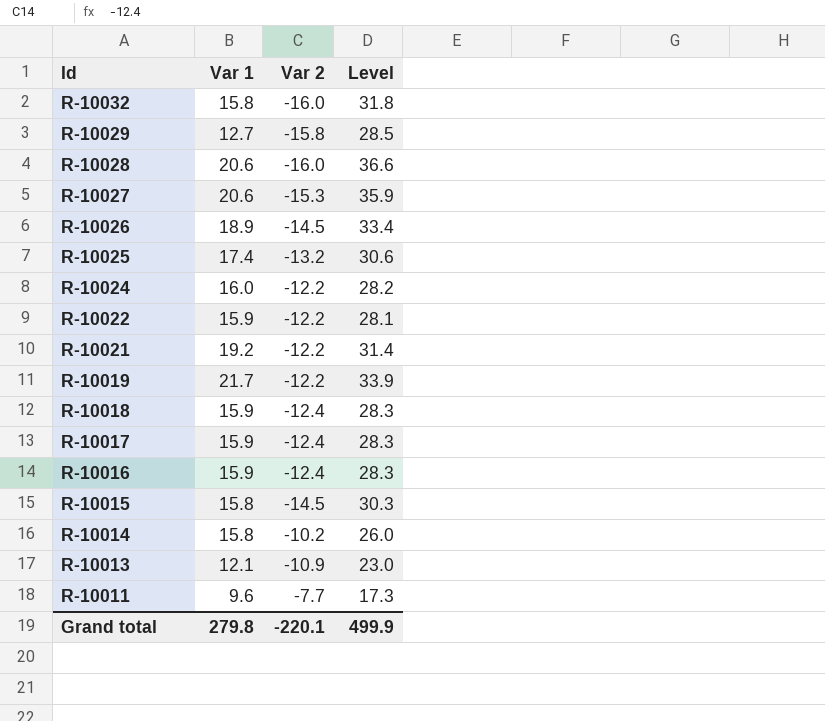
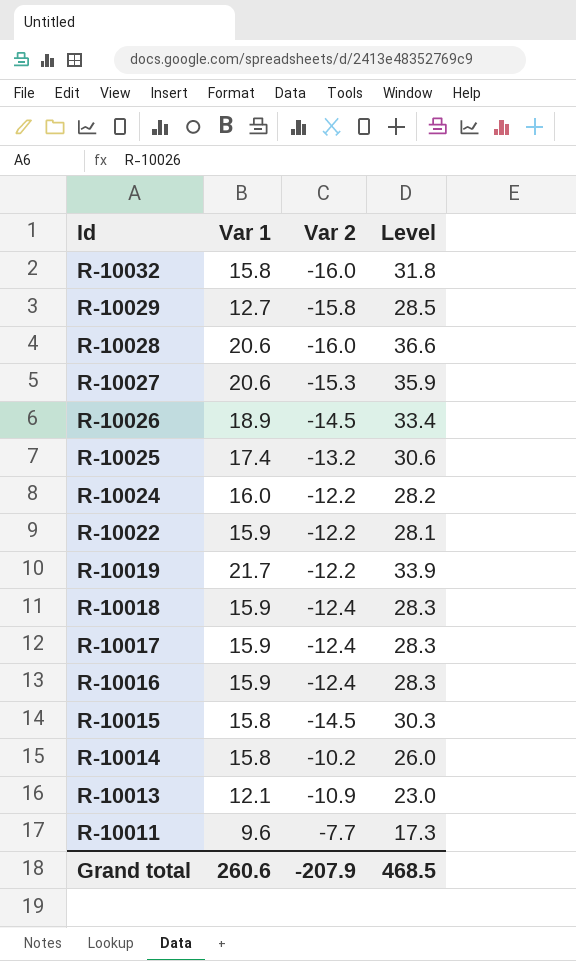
row R-10021: 19.2 | -12.2 | 31.4 -> none
Grand total | Var 1: 279.8 -> 260.6
Grand total | Var 2: -220.1 -> -207.9
Grand total | Level: 499.9 -> 468.5

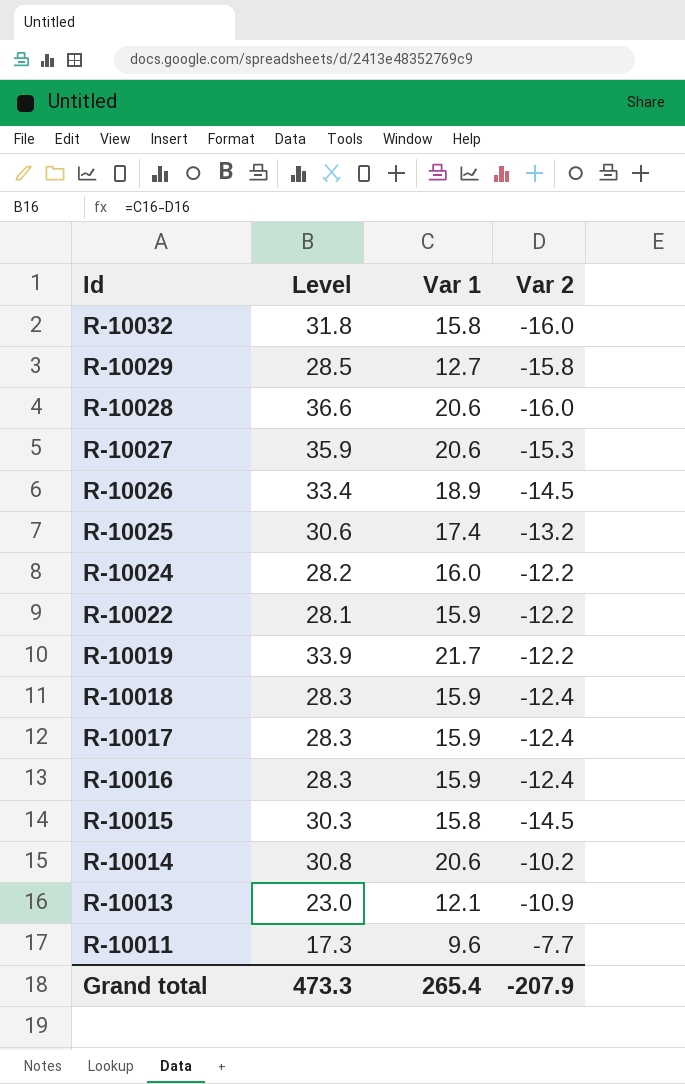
column Level | position: 4 -> 2
R-10014 | Level: 26.0 -> 30.8
R-10014 | Var 1: 15.8 -> 20.6
Grand total | Level: 468.5 -> 473.3
Grand total | Var 1: 260.6 -> 265.4

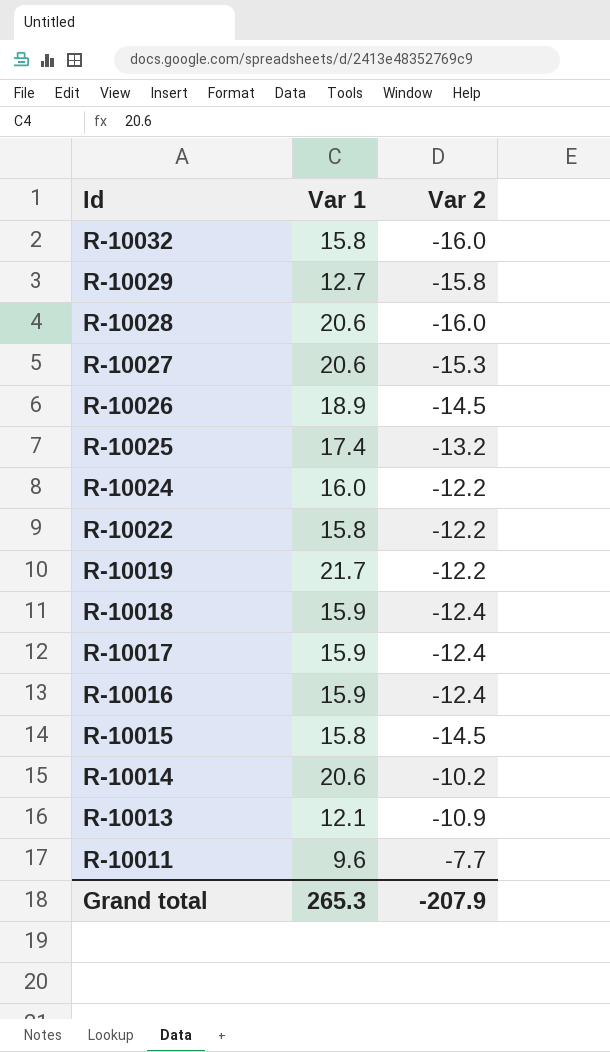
column Level | formula: [Var 1] - [Var 2] -> none
R-10022 | Var 1: 15.9 -> 15.8
Grand total | Var 1: 265.4 -> 265.3

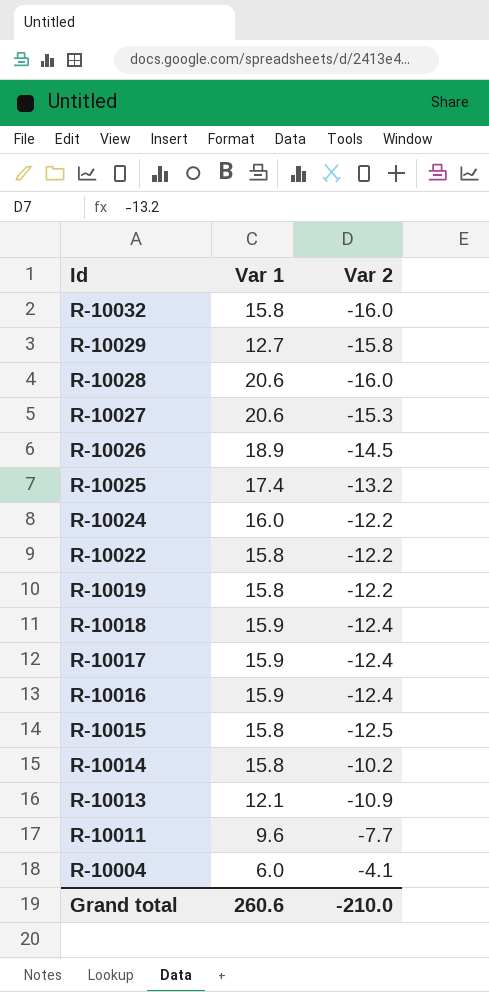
R-10019 | Var 1: 21.7 -> 15.8
R-10015 | Var 2: -14.5 -> -12.5
R-10014 | Var 1: 20.6 -> 15.8
row R-10004: none -> 6.0 | -4.1
Grand total | Var 1: 265.3 -> 260.6
Grand total | Var 2: -207.9 -> -210.0

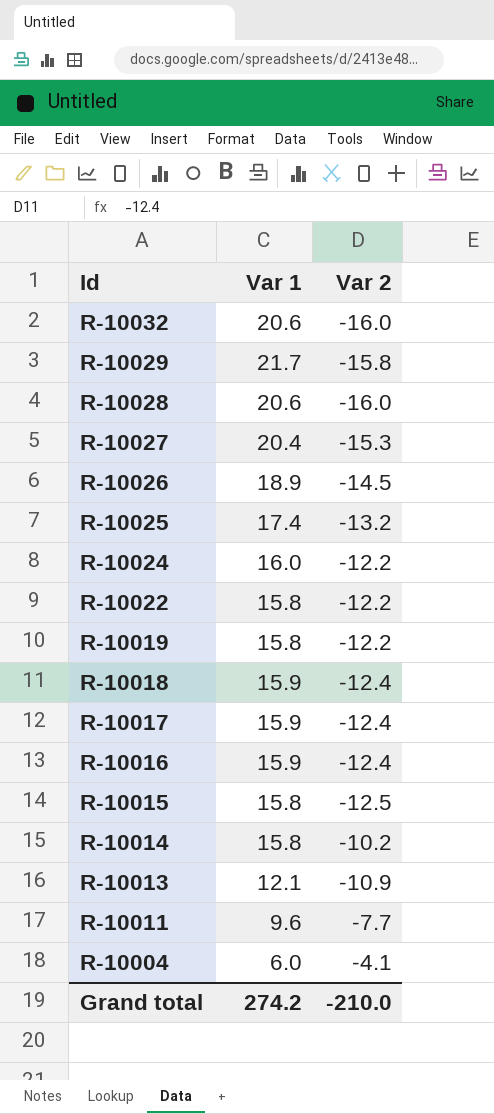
R-10032 | Var 1: 15.8 -> 20.6
R-10029 | Var 1: 12.7 -> 21.7
R-10027 | Var 1: 20.6 -> 20.4
Grand total | Var 1: 260.6 -> 274.2

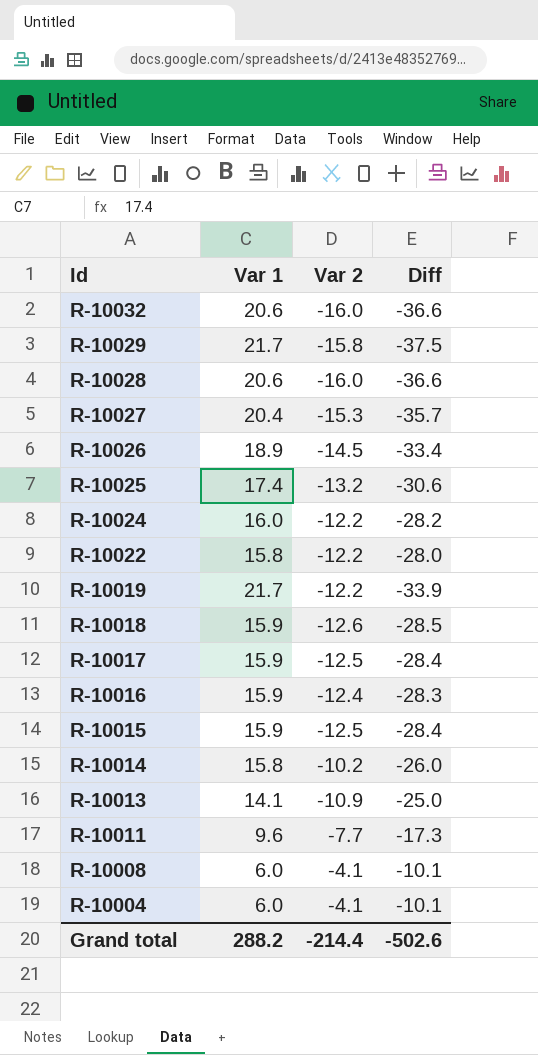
column Diff | formula: none -> [Var 2] - [Var 1]
R-10019 | Var 1: 15.8 -> 21.7
R-10018 | Var 2: -12.4 -> -12.6
R-10017 | Var 2: -12.4 -> -12.5
R-10015 | Var 1: 15.8 -> 15.9
R-10013 | Var 1: 12.1 -> 14.1
row R-10008: none -> 6.0 | -4.1 | -10.1
Grand total | Var 1: 274.2 -> 288.2
Grand total | Var 2: -210.0 -> -214.4

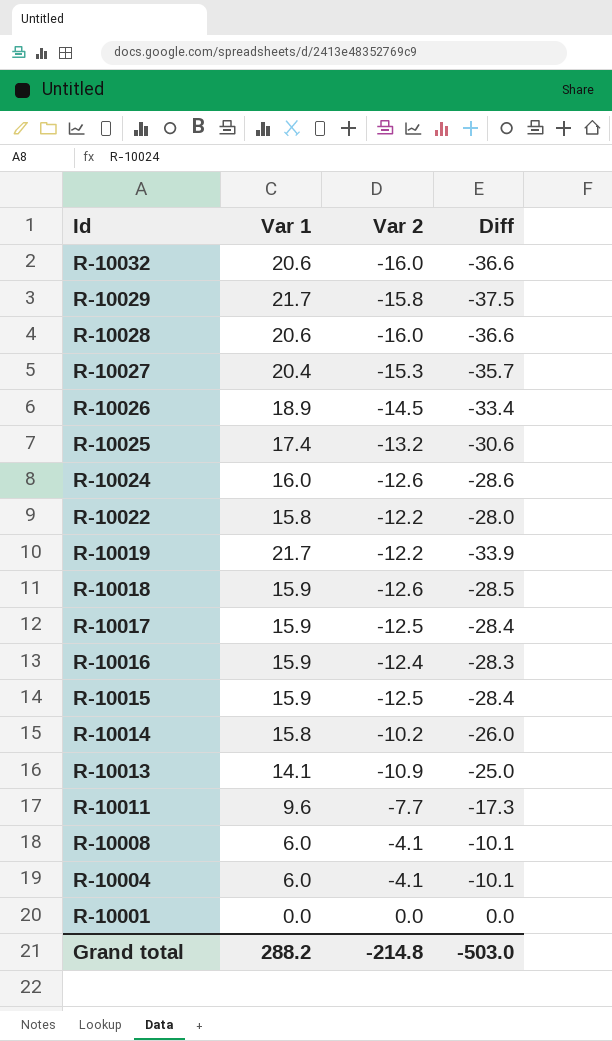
R-10024 | Var 2: -12.2 -> -12.6
R-10024 | Diff: -28.2 -> -28.6
row R-10001: none -> 0.0 | 0.0 | 0.0
Grand total | Var 2: -214.4 -> -214.8
Grand total | Diff: -502.6 -> -503.0

